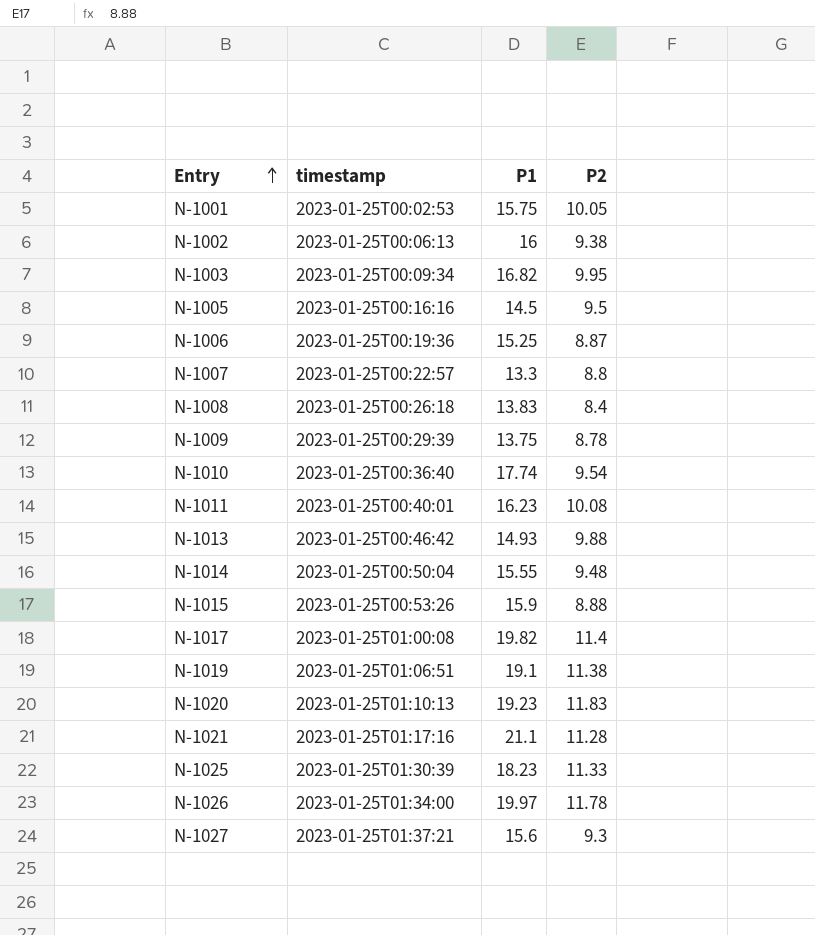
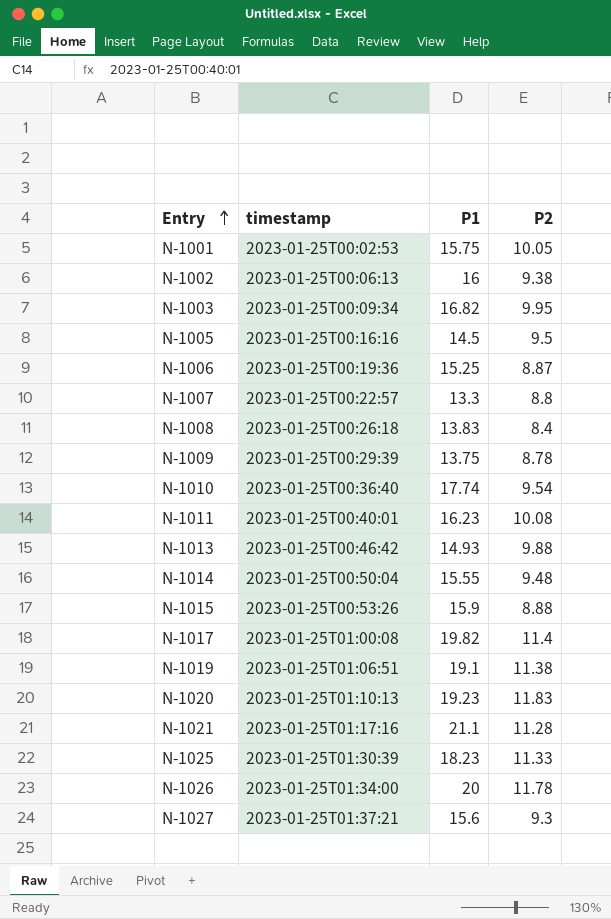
N-1026 | P1: 19.97 -> 20

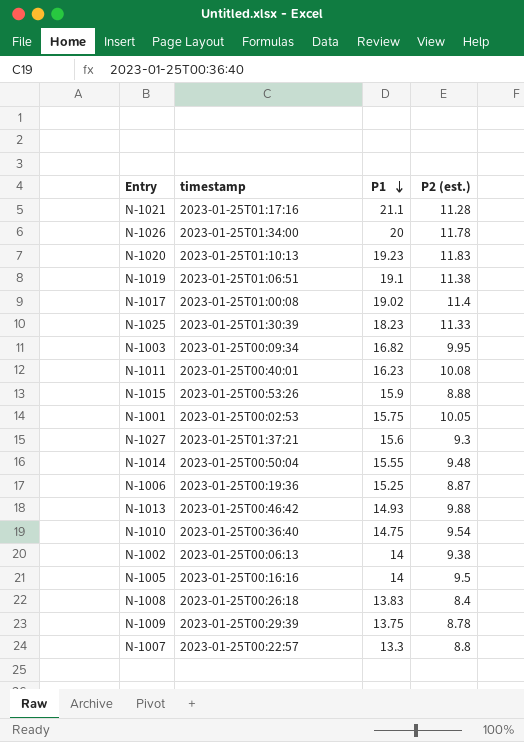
row order: Entry ascending -> P1 descending
column name: P2 -> P2 (est.)
N-1017 | P1: 19.82 -> 19.02
N-1010 | P1: 17.74 -> 14.75
N-1002 | P1: 16 -> 14
N-1005 | P1: 14.5 -> 14

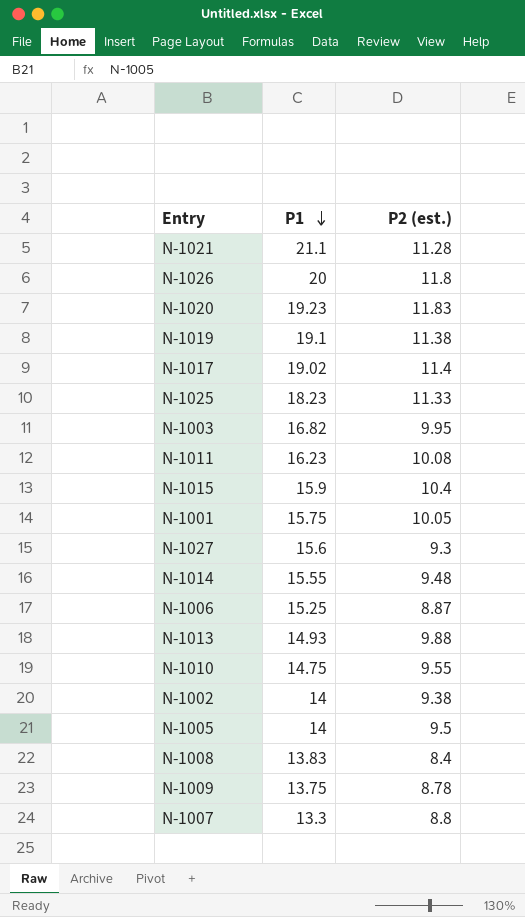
column timestamp | position: 2 -> none
N-1026 | P2 (est.): 11.78 -> 11.8
N-1015 | P2 (est.): 8.88 -> 10.4
N-1010 | P2 (est.): 9.54 -> 9.55

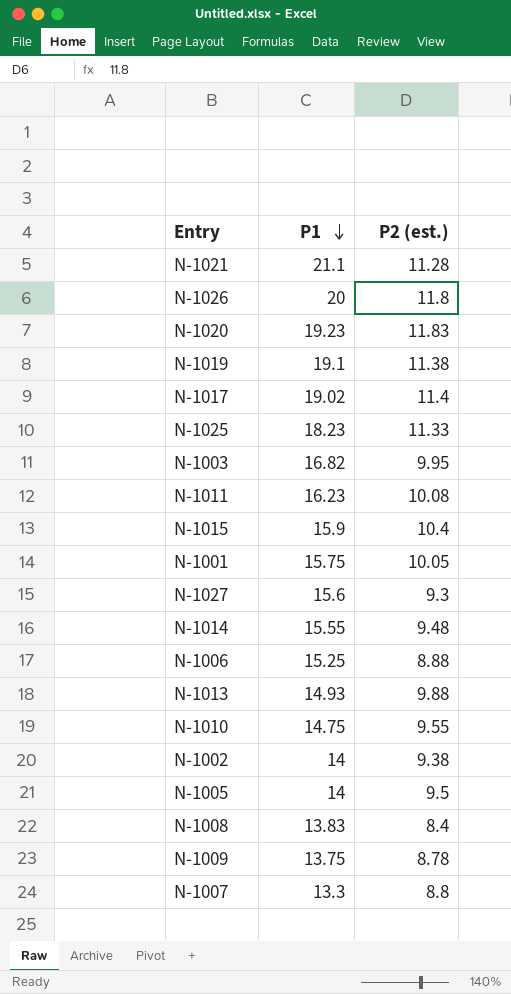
N-1006 | P2 (est.): 8.87 -> 8.88

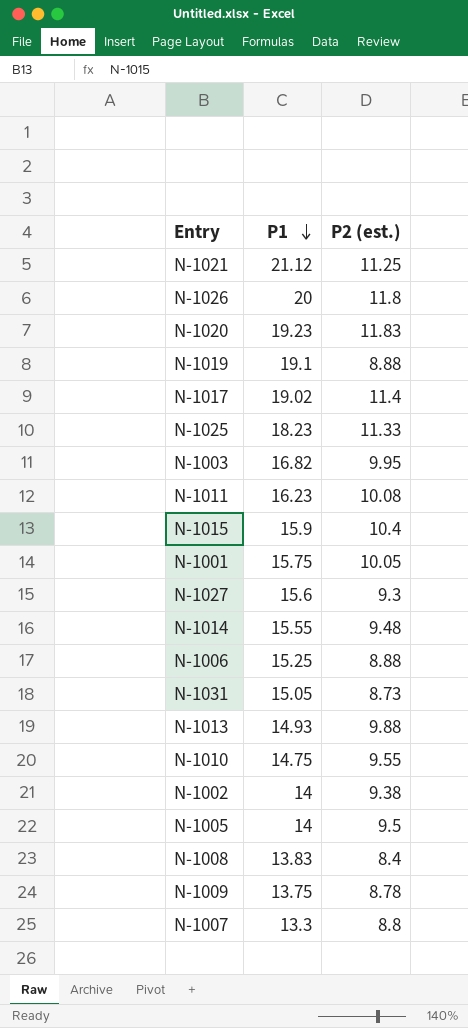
N-1021 | P1: 21.1 -> 21.12
N-1021 | P2 (est.): 11.28 -> 11.25
N-1019 | P2 (est.): 11.38 -> 8.88
row N-1031: none -> 15.05 | 8.73

